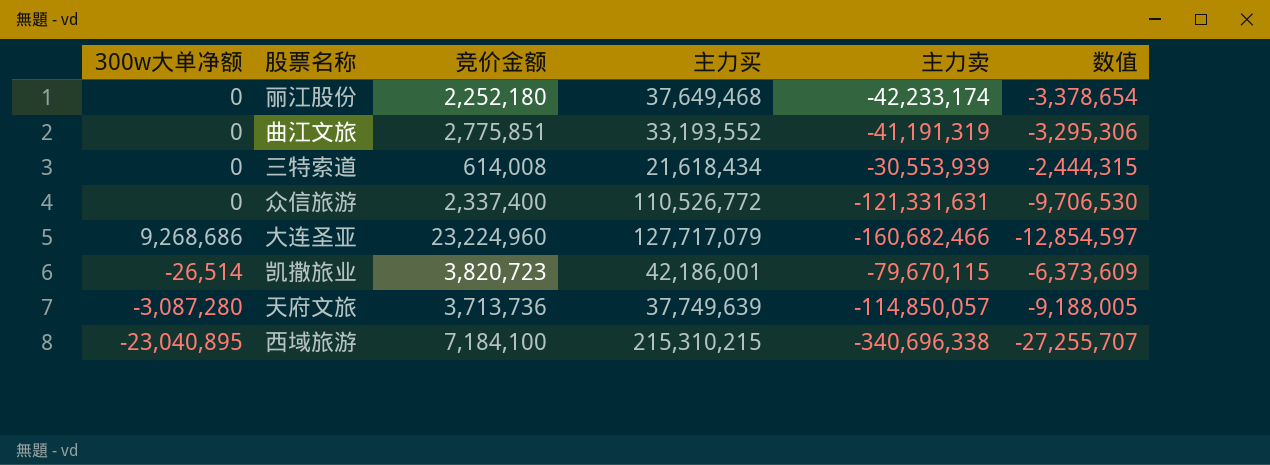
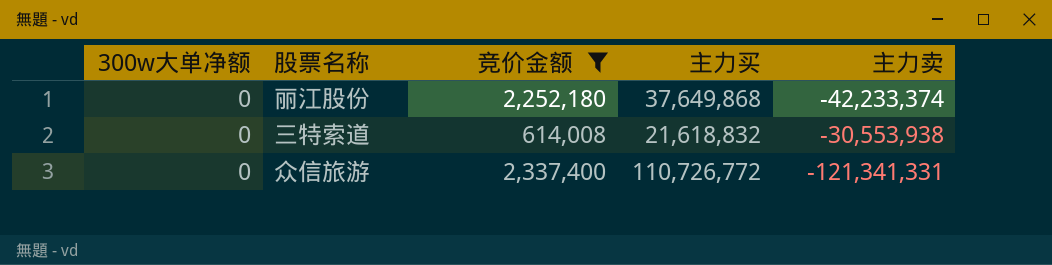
filter: none -> 竞价金额 <= 2,337,400
column 数值 | formula: [主力卖] * 0.08 -> none
丽江股份 | 主力买: 37,649,468 -> 37,649,868
丽江股份 | 主力卖: -42,233,174 -> -42,233,374
三特索道 | 主力买: 21,618,434 -> 21,618,832
三特索道 | 主力卖: -30,553,939 -> -30,553,938
众信旅游 | 主力买: 110,526,772 -> 110,726,772
众信旅游 | 主力卖: -121,331,631 -> -121,341,331

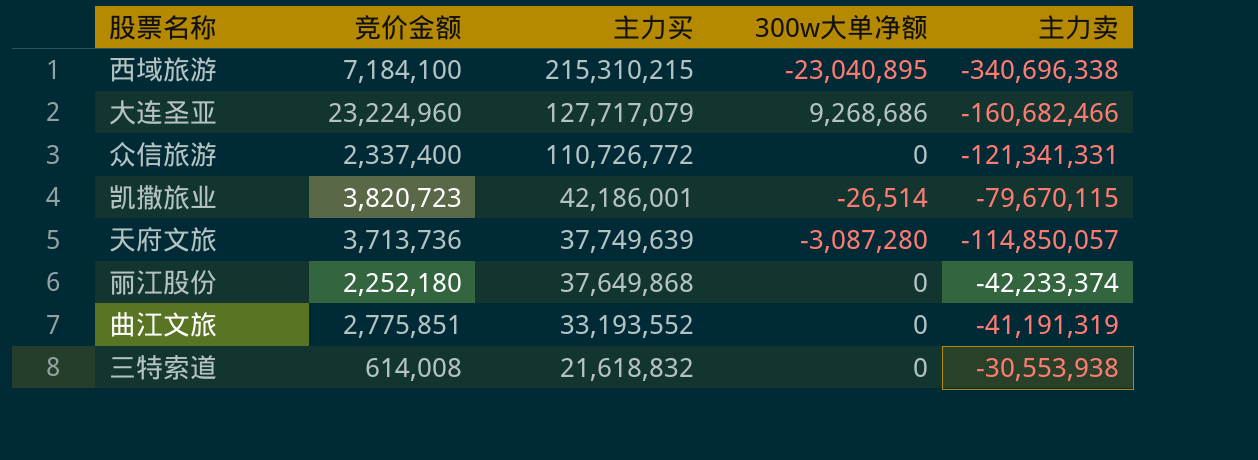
filter: 竞价金额 <= 2,337,400 -> none
row order: none -> 主力买 descending
column 300w大单净额 | position: 1 -> 4

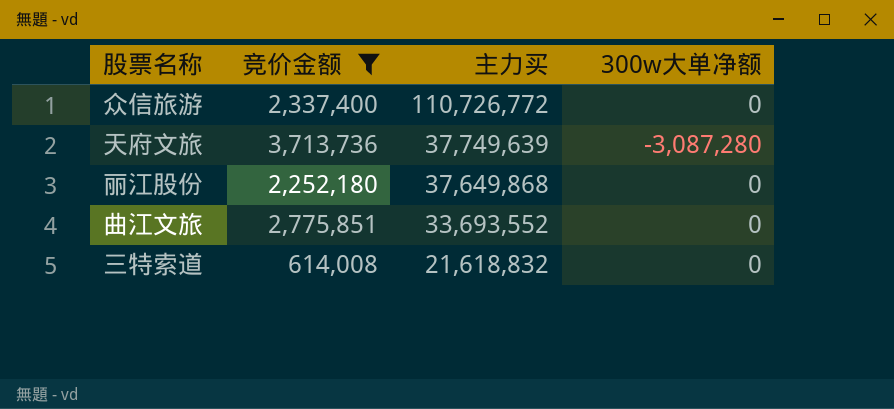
filter: none -> 竞价金额 <= 3,713,736
column 主力卖 | position: 5 -> none
曲江文旅 | 主力买: 33,193,552 -> 33,693,552

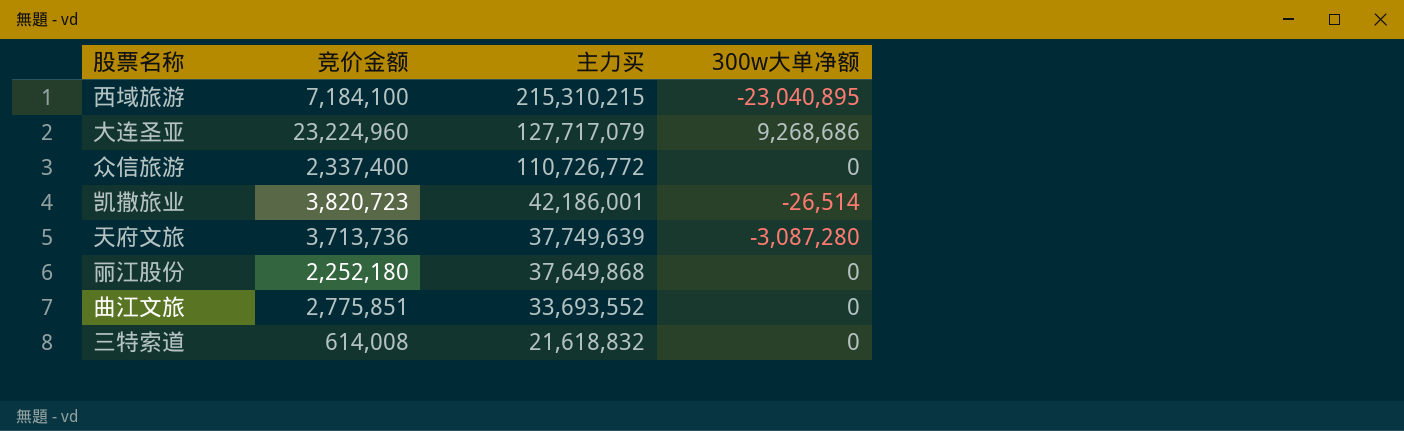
filter: 竞价金额 <= 3,713,736 -> none

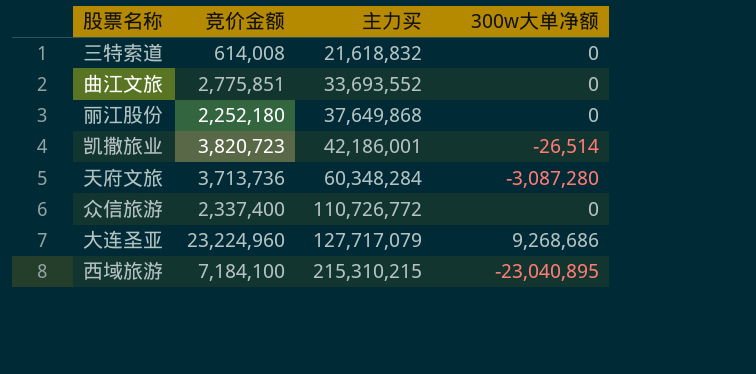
row order: 主力买 descending -> 主力买 ascending
天府文旅 | 主力买: 37,749,639 -> 60,348,284

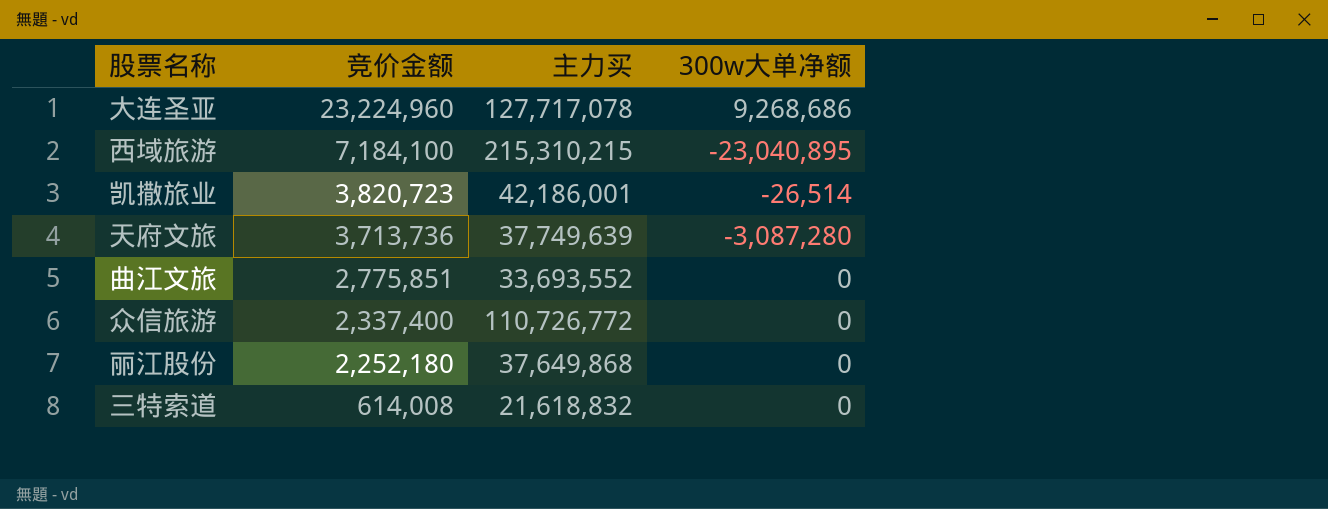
row order: 主力买 ascending -> 竞价金额 descending
大连圣亚 | 主力买: 127,717,079 -> 127,717,078
天府文旅 | 主力买: 60,348,284 -> 37,749,639

